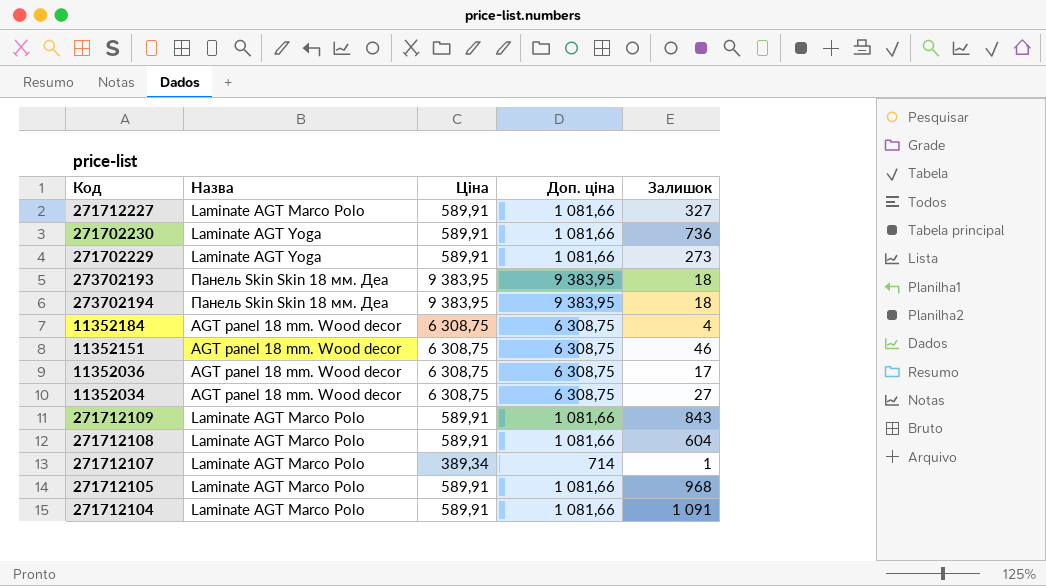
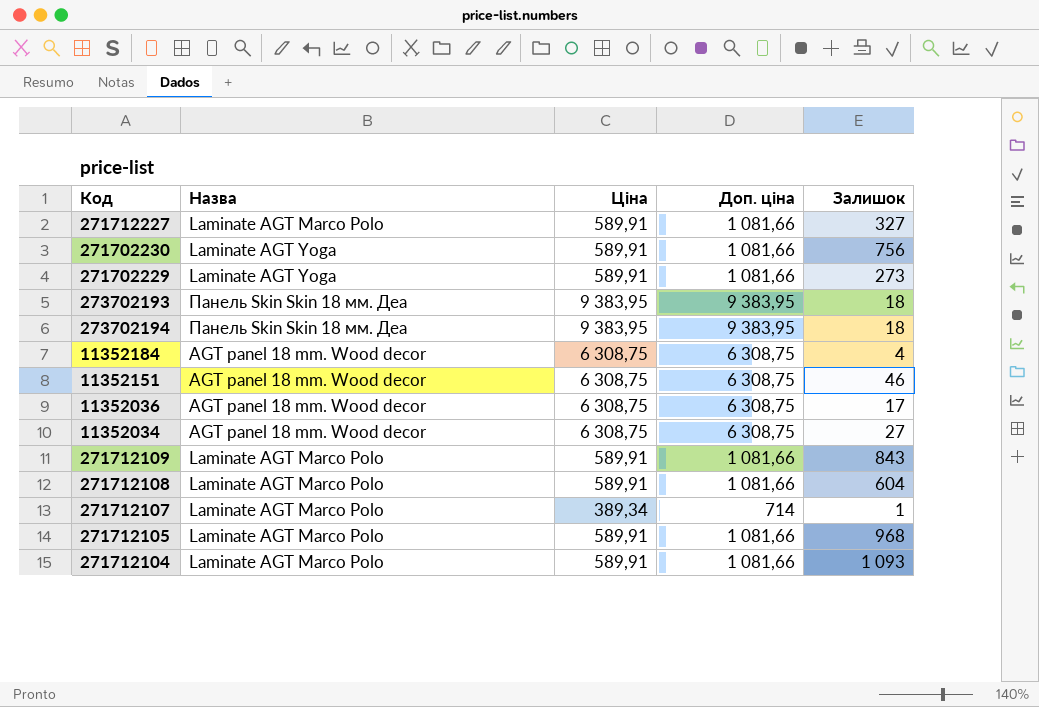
271702230 | Залишок: 736 -> 756
271712104 | Залишок: 1 091 -> 1 093

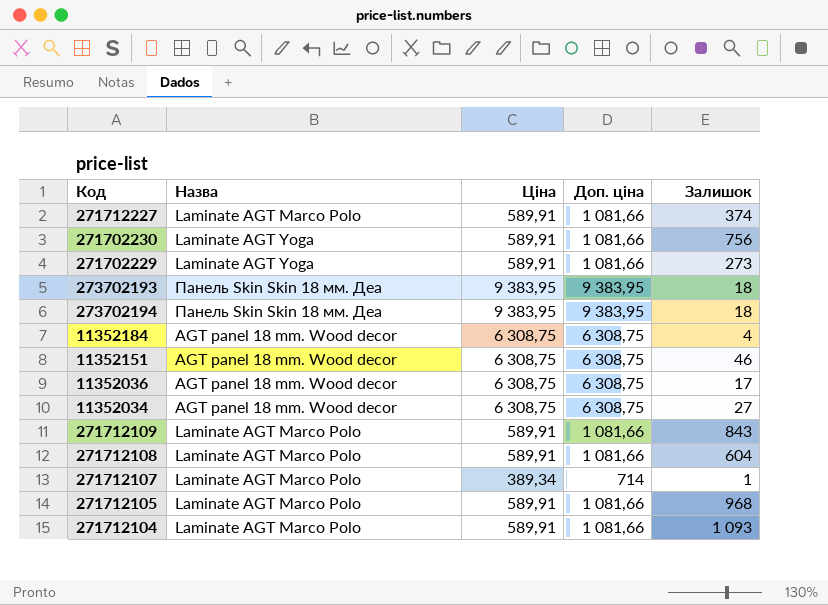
271712227 | Залишок: 327 -> 374

